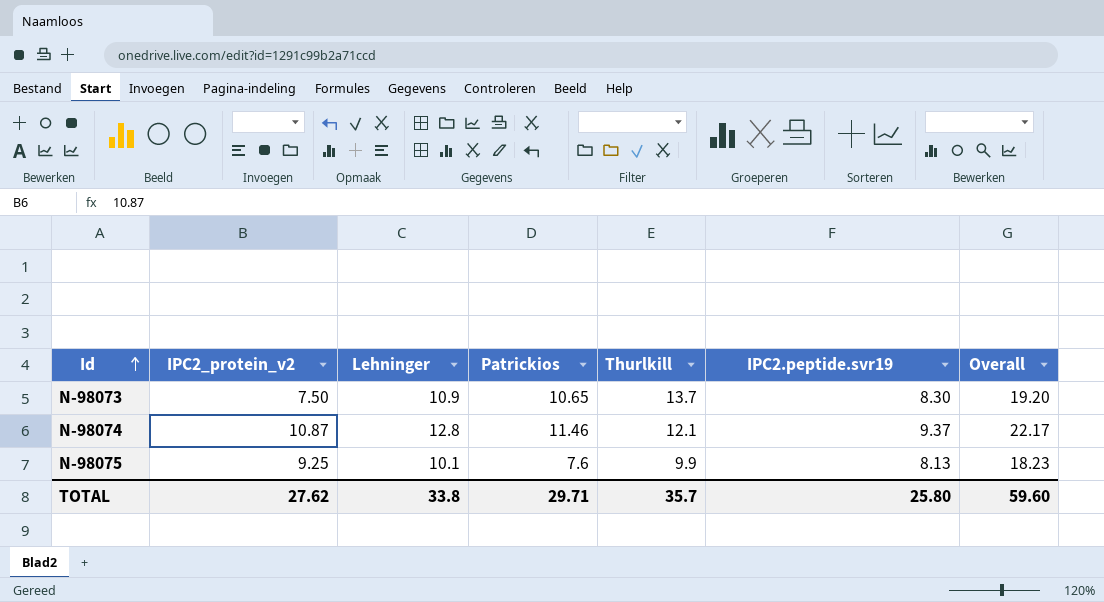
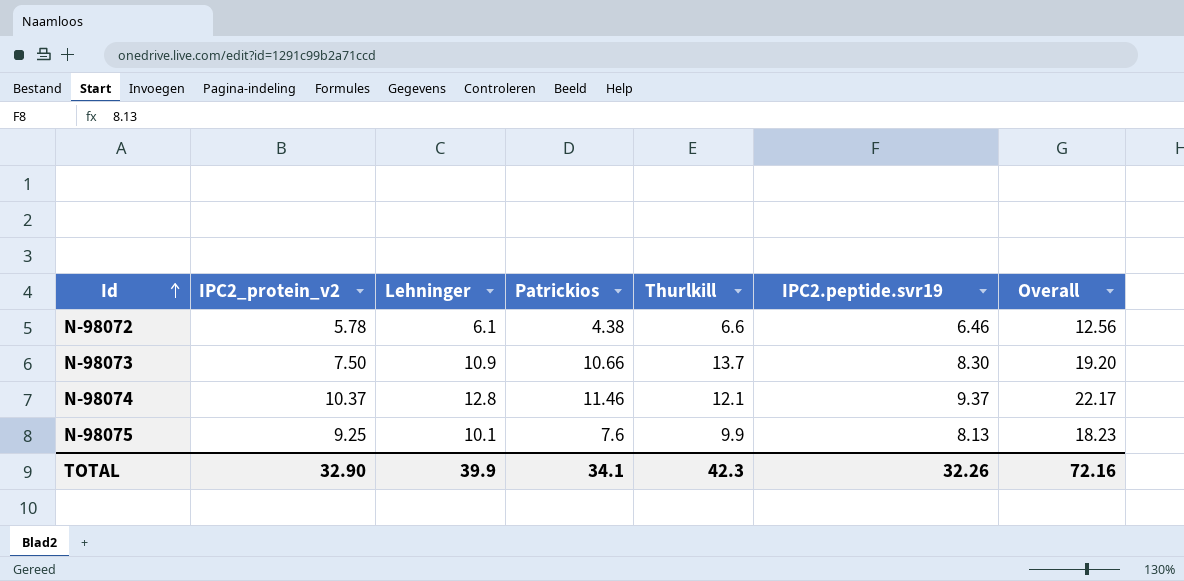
row N-98072: none -> 5.78 | 6.1 | 4.38 | 6.6 | 6.46 | 12.56
N-98073 | Patrickios: 10.65 -> 10.66
N-98074 | IPC2_protein_v2: 10.87 -> 10.37
TOTAL | IPC2_protein_v2: 27.62 -> 32.90
TOTAL | Lehninger: 33.8 -> 39.9
TOTAL | Patrickios: 29.71 -> 34.1
TOTAL | Thurlkill: 35.7 -> 42.3
TOTAL | IPC2.peptide.svr19: 25.80 -> 32.26
TOTAL | Overall: 59.60 -> 72.16

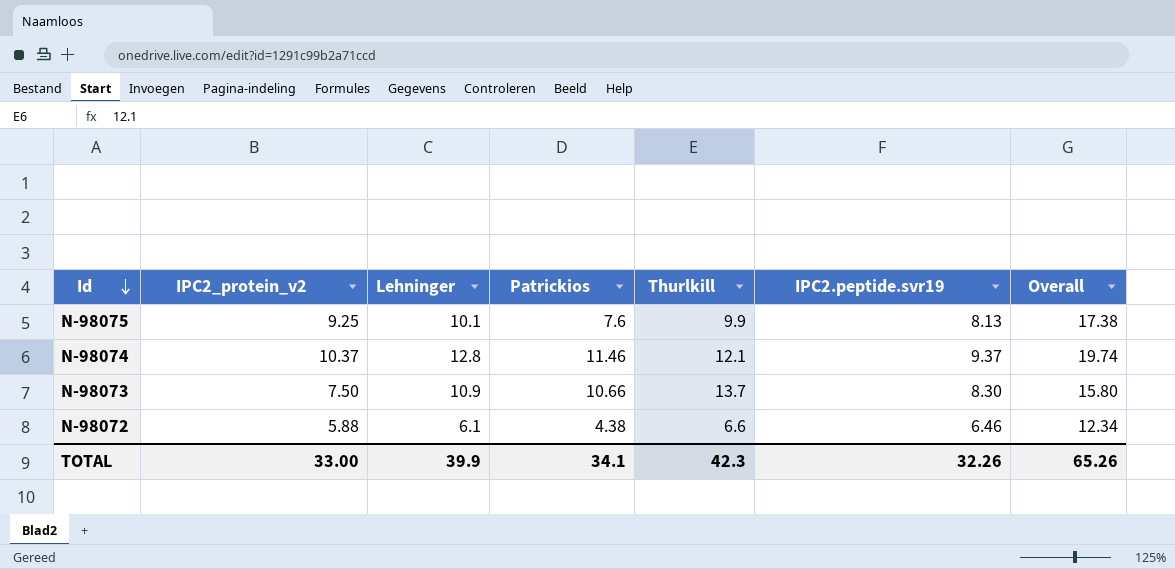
row order: Id ascending -> Id descending
column Overall | formula: [Lehninger] + [IPC2.peptide.svr19] -> [IPC2_protein_v2] + [IPC2.peptide.svr19]
N-98072 | IPC2_protein_v2: 5.78 -> 5.88
TOTAL | IPC2_protein_v2: 32.90 -> 33.00
TOTAL | Overall: 72.16 -> 65.26

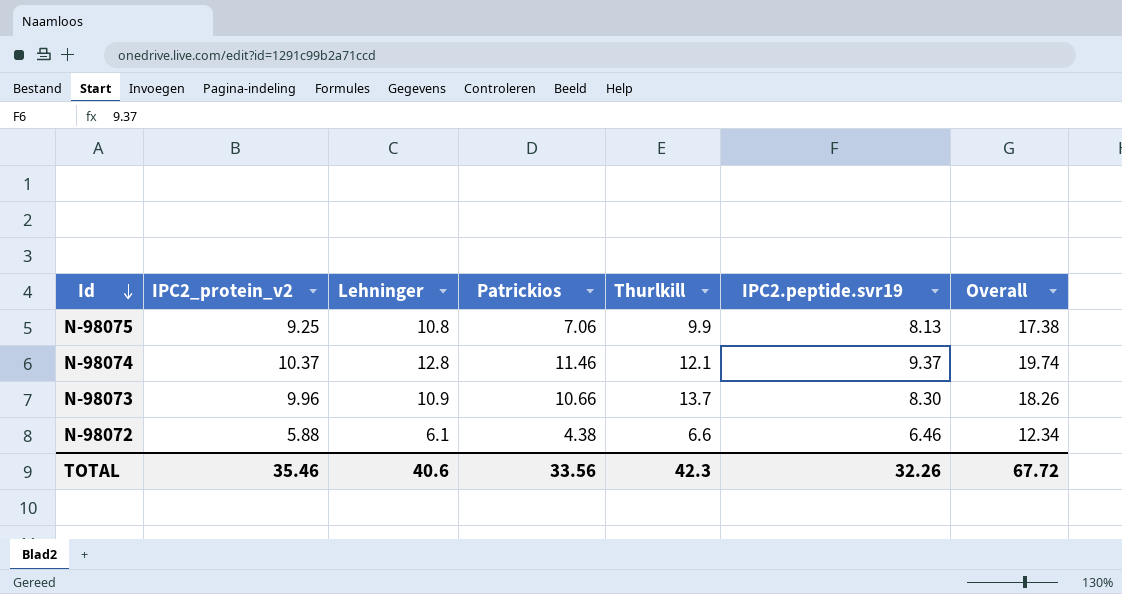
N-98075 | Lehninger: 10.1 -> 10.8
N-98075 | Patrickios: 7.6 -> 7.06
N-98073 | IPC2_protein_v2: 7.50 -> 9.96
N-98073 | Overall: 15.80 -> 18.26
TOTAL | IPC2_protein_v2: 33.00 -> 35.46
TOTAL | Lehninger: 39.9 -> 40.6
TOTAL | Patrickios: 34.1 -> 33.56
TOTAL | Overall: 65.26 -> 67.72

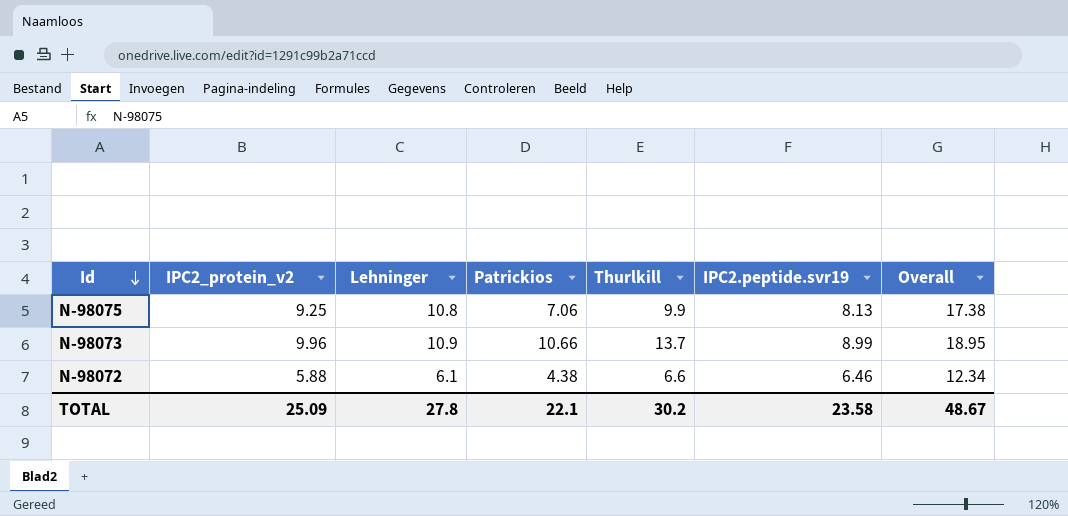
row N-98074: 10.37 | 12.8 | 11.46 | 12.1 | 9.37 | 19.74 -> none
N-98073 | IPC2.peptide.svr19: 8.30 -> 8.99
N-98073 | Overall: 18.26 -> 18.95
TOTAL | IPC2_protein_v2: 35.46 -> 25.09
TOTAL | Lehninger: 40.6 -> 27.8
TOTAL | Patrickios: 33.56 -> 22.1
TOTAL | Thurlkill: 42.3 -> 30.2
TOTAL | IPC2.peptide.svr19: 32.26 -> 23.58
TOTAL | Overall: 67.72 -> 48.67

